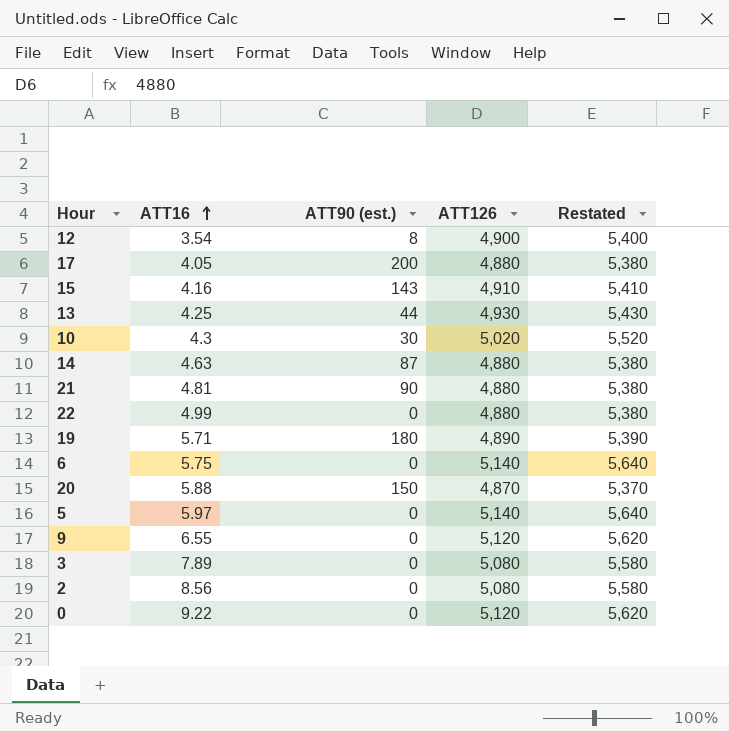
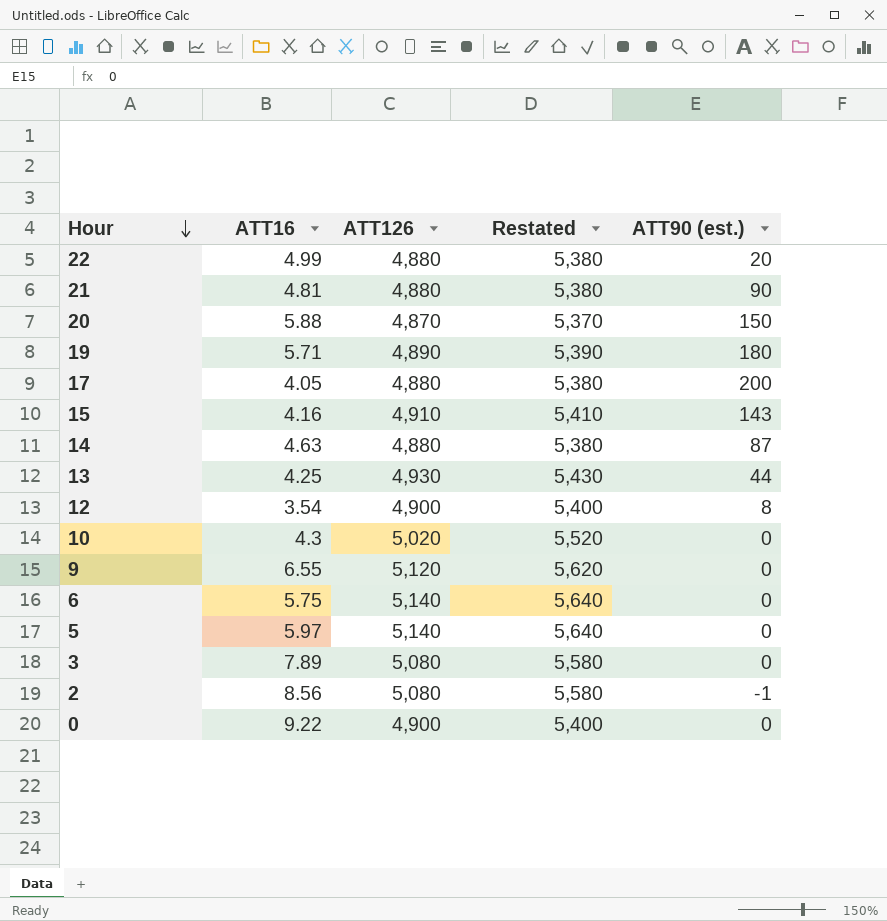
row order: ATT16 ascending -> Hour descending
column ATT90 (est.) | position: 3 -> 5
22 | ATT90 (est.): 0 -> 20
10 | ATT90 (est.): 30 -> 0
2 | ATT90 (est.): 0 -> -1
0 | ATT126: 5,120 -> 4,900
0 | Restated: 5,620 -> 5,400

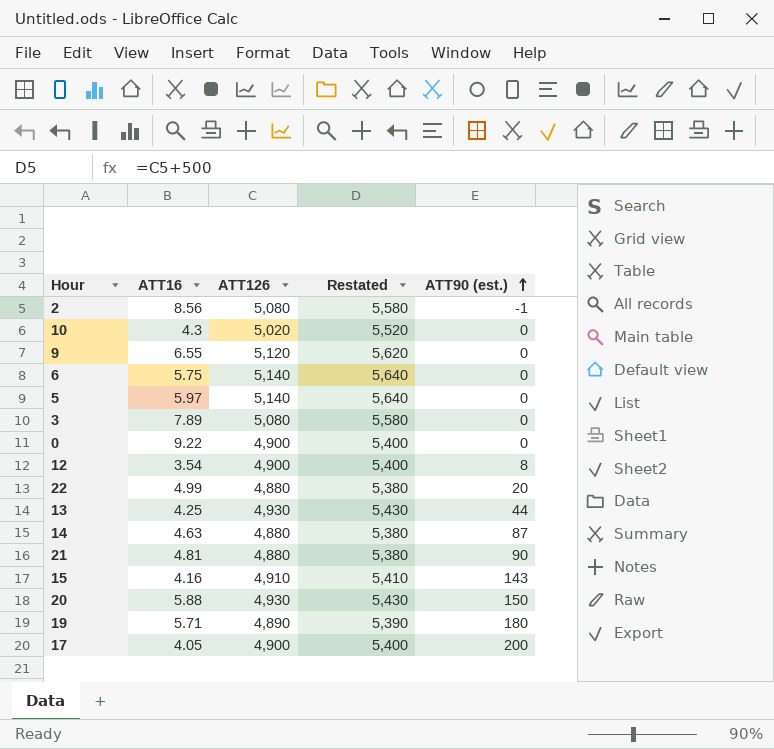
row order: Hour descending -> ATT90 (est.) ascending
20 | ATT126: 4,870 -> 4,930
20 | Restated: 5,370 -> 5,430
17 | ATT126: 4,880 -> 4,900
17 | Restated: 5,380 -> 5,400

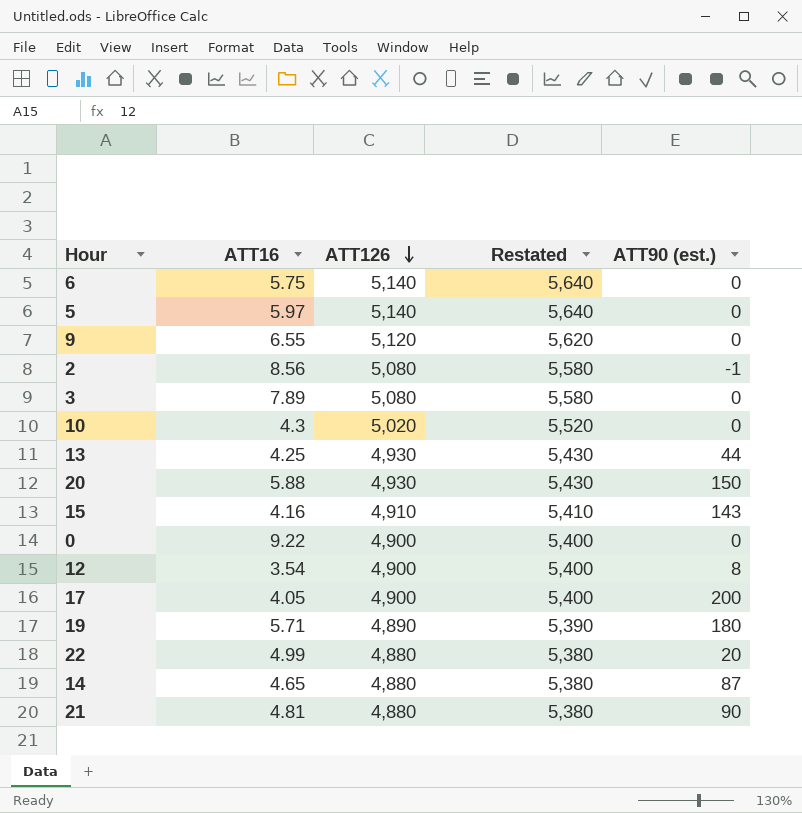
row order: ATT90 (est.) ascending -> ATT126 descending
14 | ATT16: 4.63 -> 4.65

